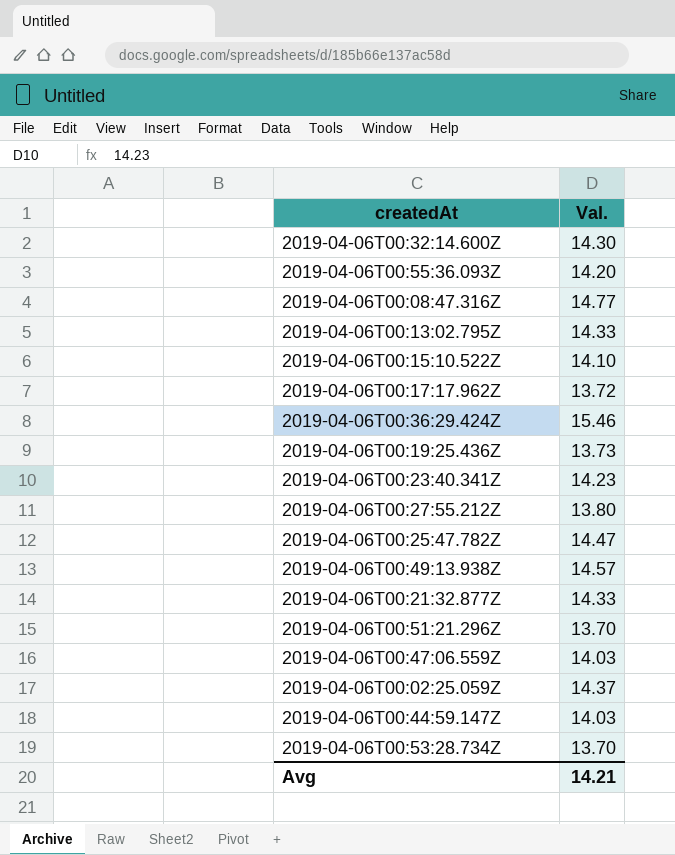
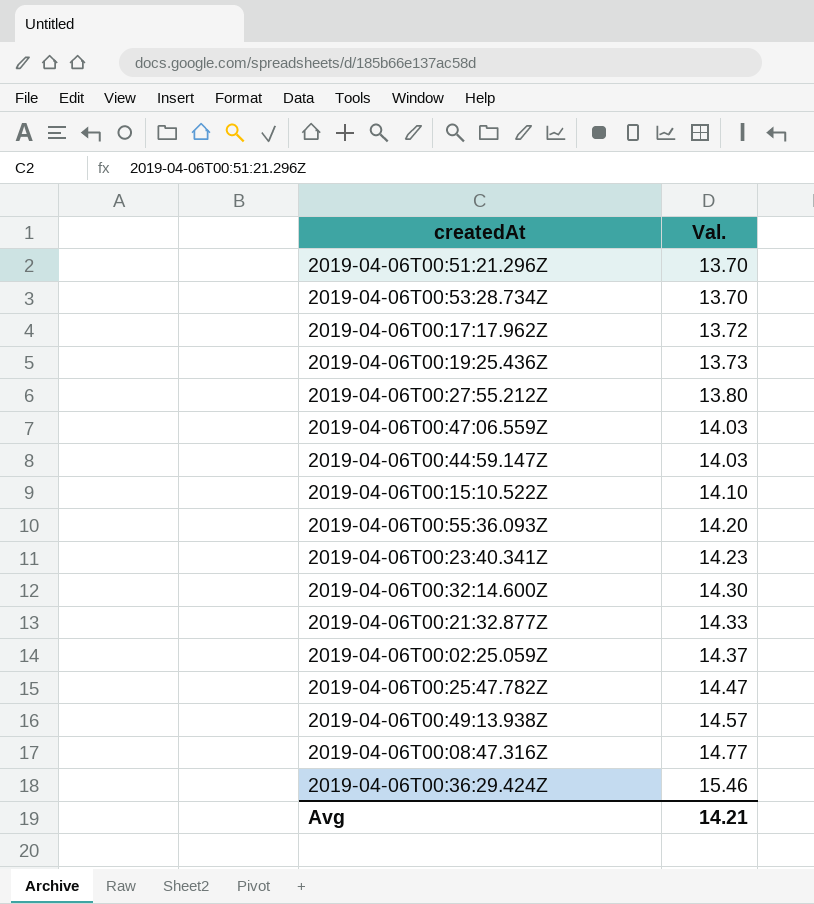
row order: none -> Val. ascending
row 2019-04-06T00:13:02.795Z: 14.33 -> none

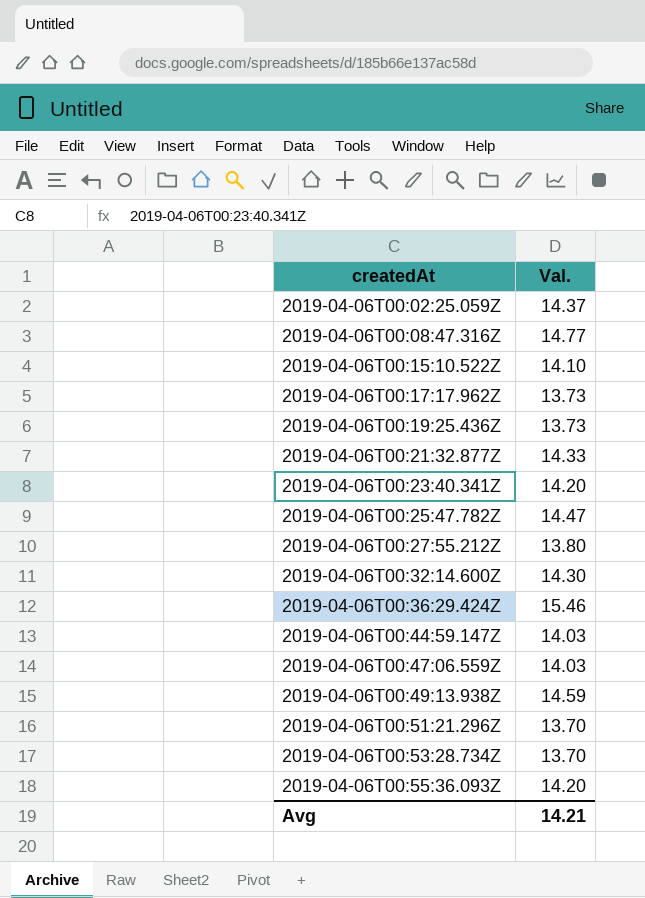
row order: Val. ascending -> createdAt ascending
2019-04-06T00:17:17.962Z | Val.: 13.72 -> 13.73
2019-04-06T00:23:40.341Z | Val.: 14.23 -> 14.20
2019-04-06T00:49:13.938Z | Val.: 14.57 -> 14.59

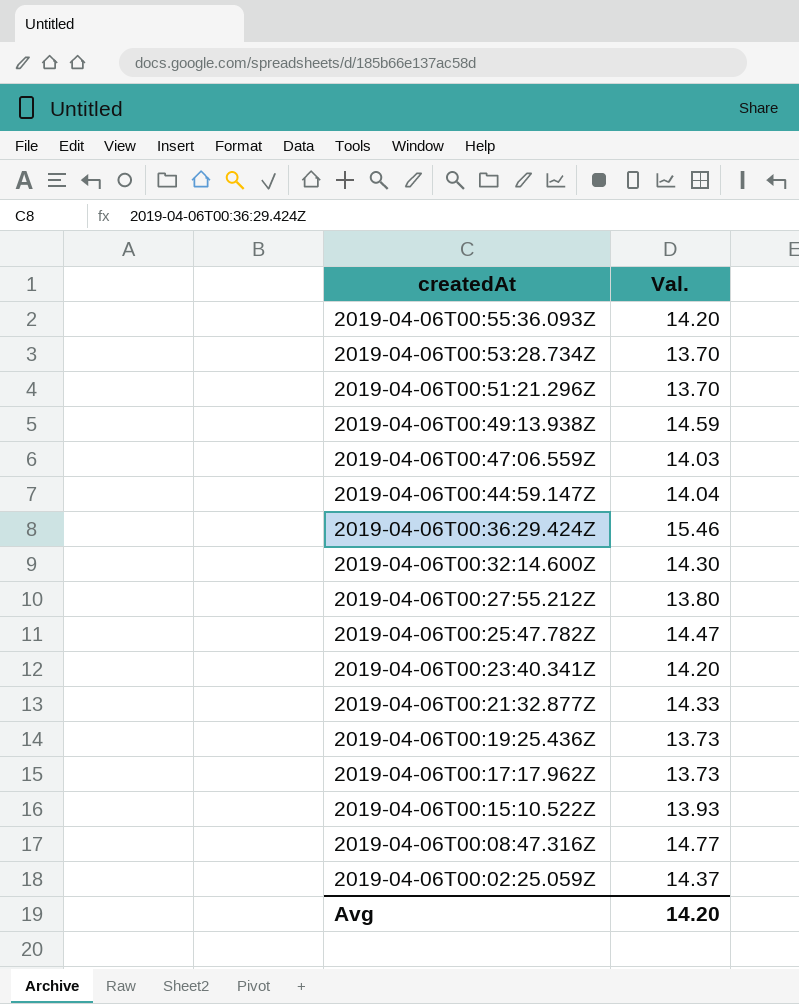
row order: createdAt ascending -> createdAt descending
2019-04-06T00:44:59.147Z | Val.: 14.03 -> 14.04
2019-04-06T00:15:10.522Z | Val.: 14.10 -> 13.93
Avg | Val.: 14.21 -> 14.20

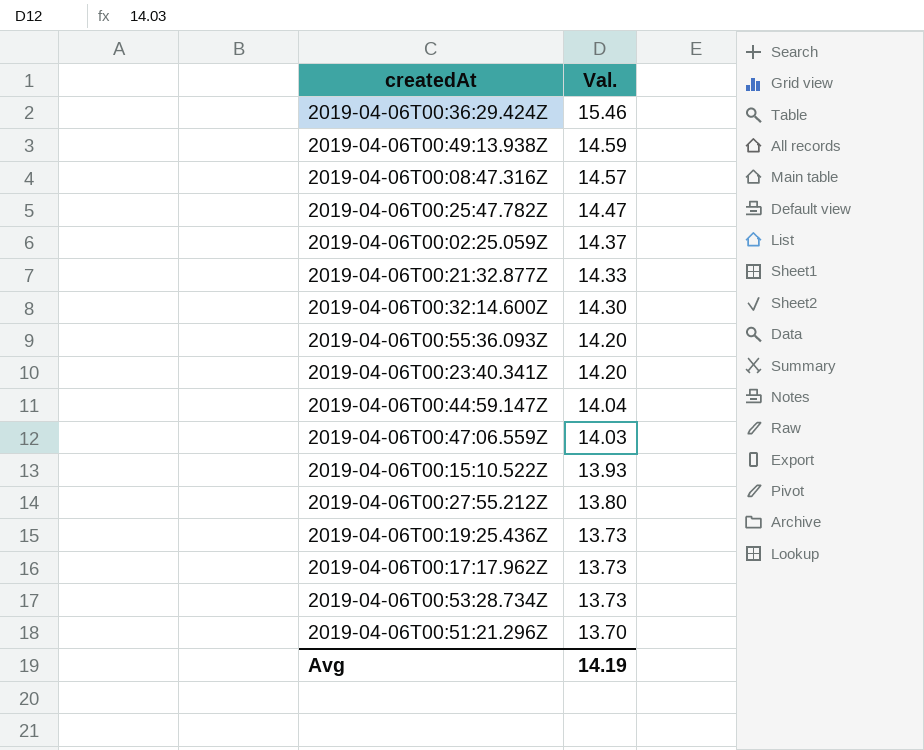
row order: createdAt descending -> Val. descending
2019-04-06T00:08:47.316Z | Val.: 14.77 -> 14.57
2019-04-06T00:53:28.734Z | Val.: 13.70 -> 13.73
Avg | Val.: 14.20 -> 14.19

